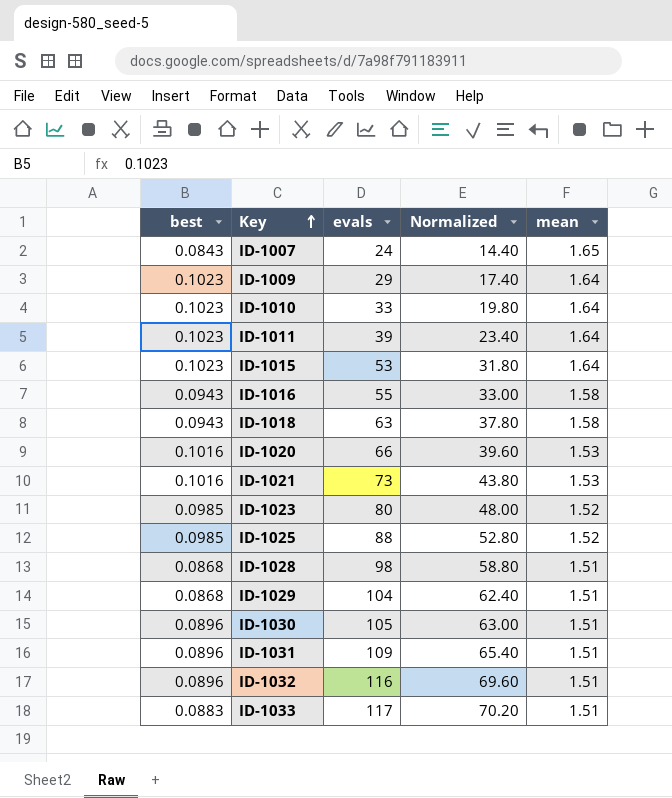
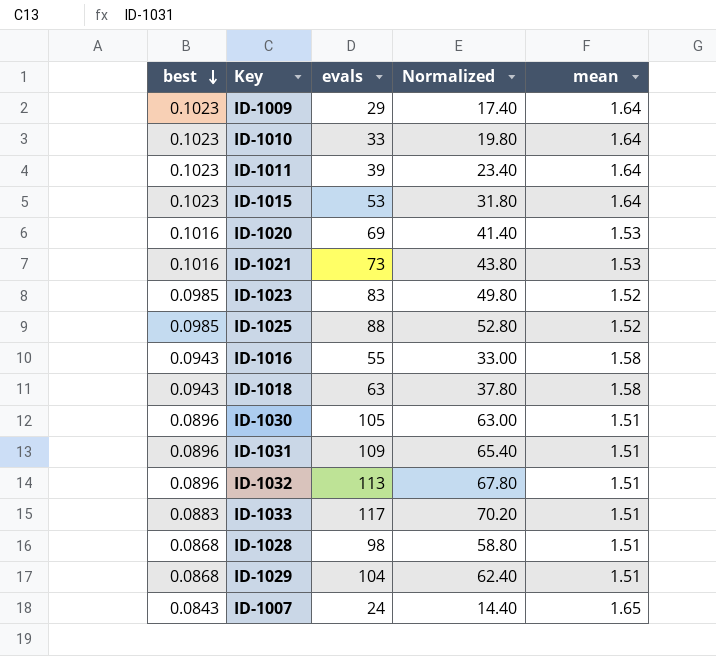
row order: Key ascending -> best descending
ID-1020 | evals: 66 -> 69
ID-1020 | Normalized: 39.60 -> 41.40
ID-1023 | evals: 80 -> 83
ID-1023 | Normalized: 48.00 -> 49.80
ID-1032 | evals: 116 -> 113
ID-1032 | Normalized: 69.60 -> 67.80

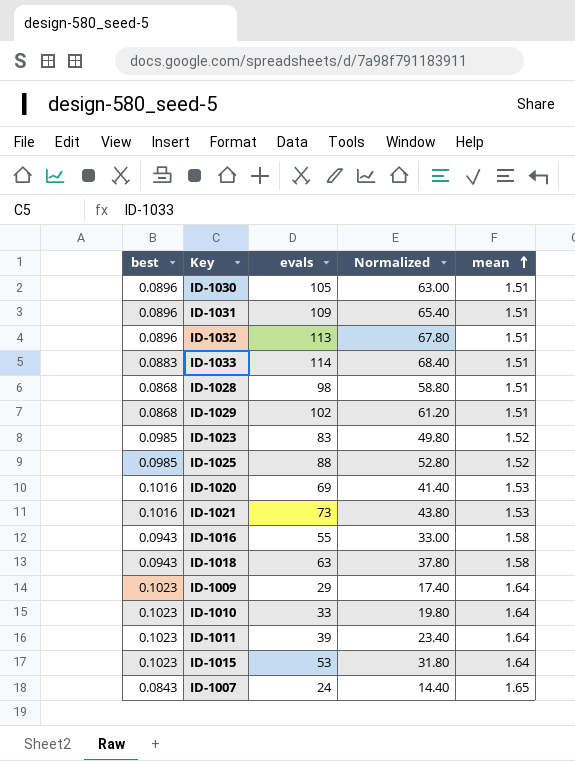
row order: best descending -> mean ascending
ID-1033 | evals: 117 -> 114
ID-1033 | Normalized: 70.20 -> 68.40
ID-1029 | evals: 104 -> 102
ID-1029 | Normalized: 62.40 -> 61.20

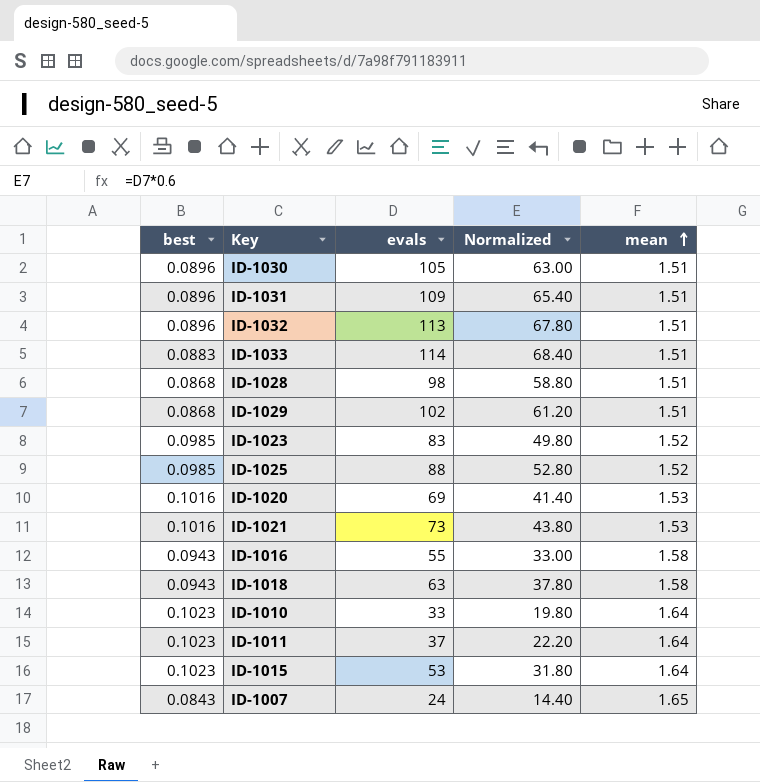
row ID-1009: 0.1023 | 29 | 17.40 | 1.64 -> none
ID-1011 | evals: 39 -> 37
ID-1011 | Normalized: 23.40 -> 22.20

